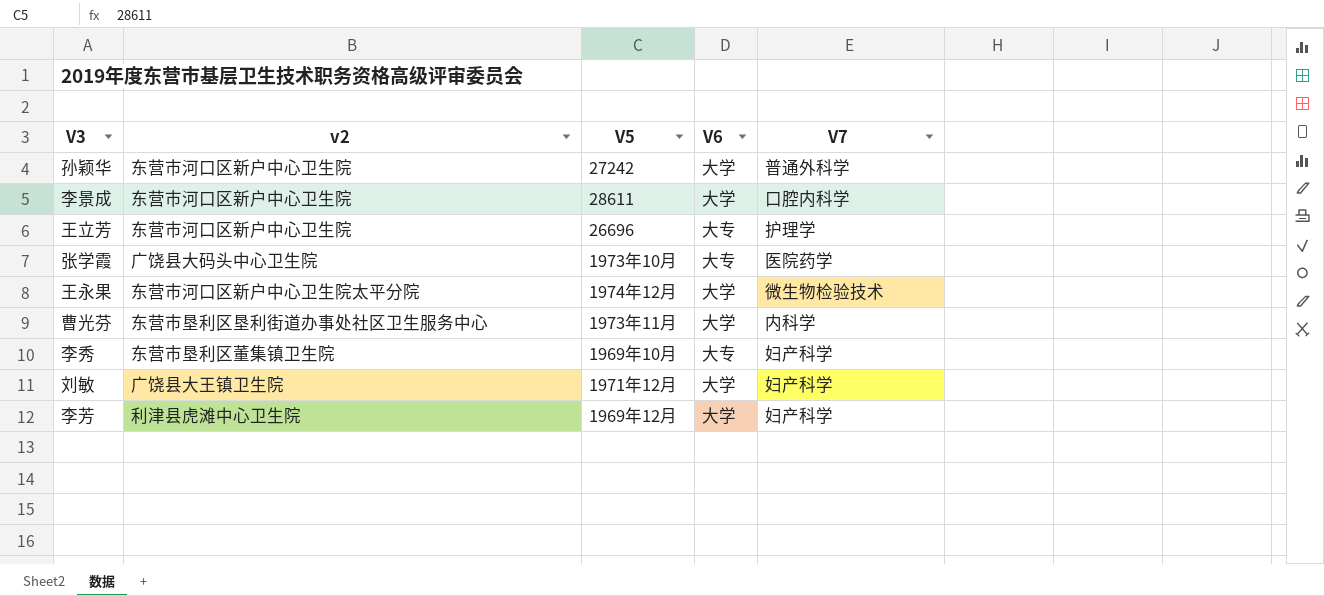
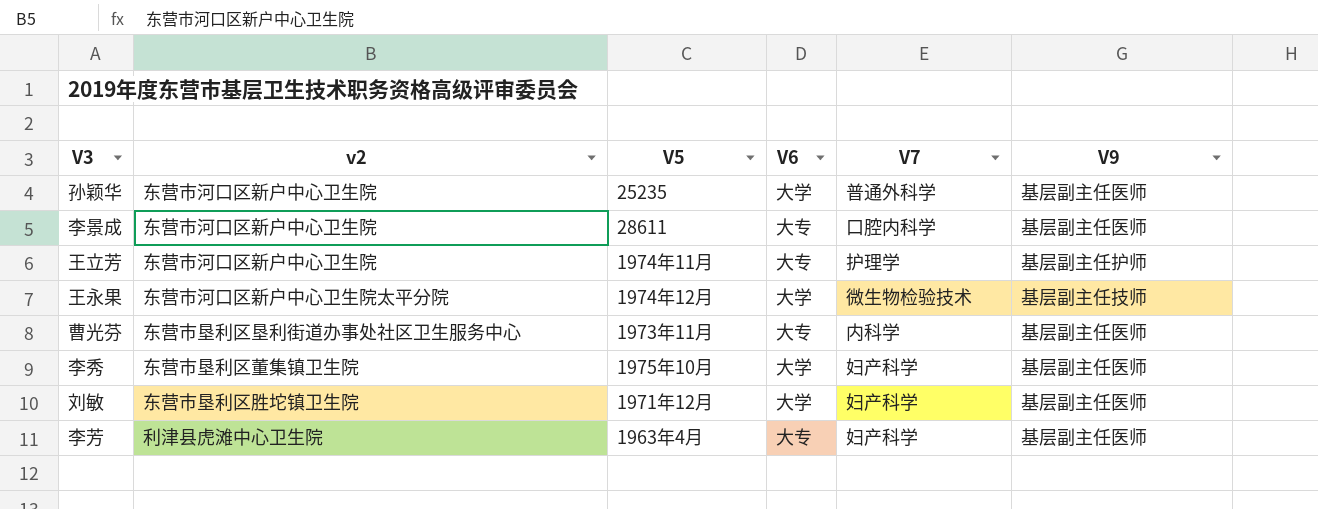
column V9 | position: none -> 6
row 张学霞: 广饶县大码头中心卫生院 | 1973年10月 | 大专 | 医院药学 -> none
孙颖华 | V5: 27242 -> 25235
李景成 | V6: 大学 -> 大专
王立芳 | V5: 26696 -> 1974年11月
曹光芬 | V6: 大学 -> 大专
李秀 | V5: 1969年10月 -> 1975年10月
李秀 | V6: 大专 -> 大学
刘敏 | v2: 广饶县大王镇卫生院 -> 东营市垦利区胜坨镇卫生院
李芳 | V5: 1969年12月 -> 1963年4月
李芳 | V6: 大学 -> 大专

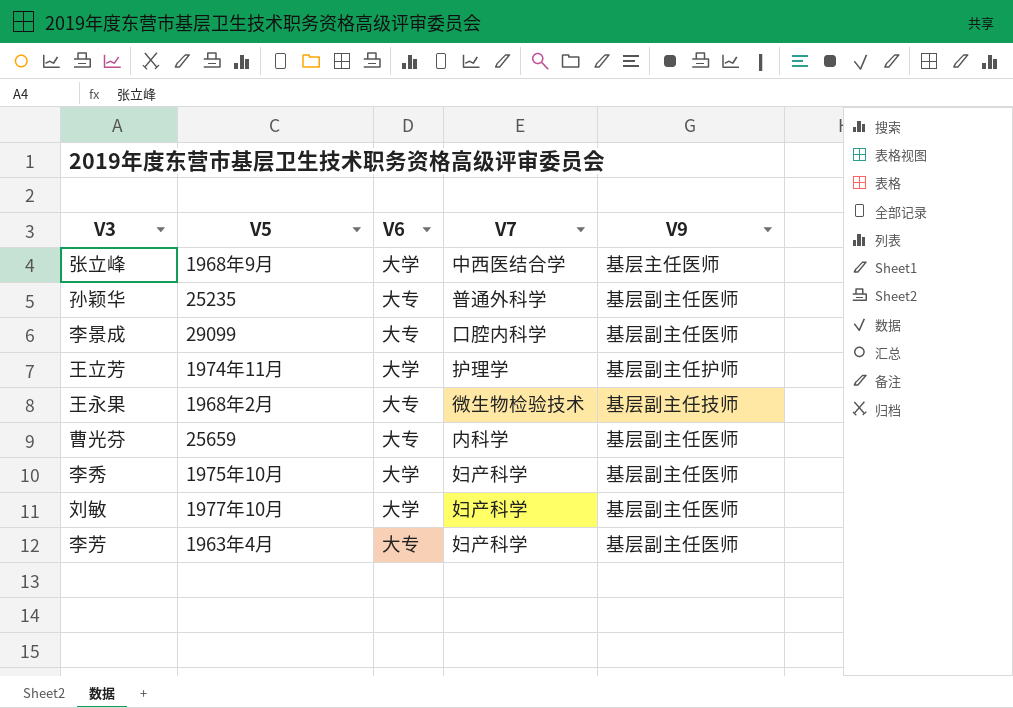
column v2 | position: 2 -> none
row 张立峰: none -> 1968年9月 | 大学 | 中西医结合学 | 基层主任医师
孙颖华 | V6: 大学 -> 大专
李景成 | V5: 28611 -> 29099
王立芳 | V6: 大专 -> 大学
王永果 | V5: 1974年12月 -> 1968年2月
王永果 | V6: 大学 -> 大专
曹光芬 | V5: 1973年11月 -> 25659
刘敏 | V5: 1971年12月 -> 1977年10月

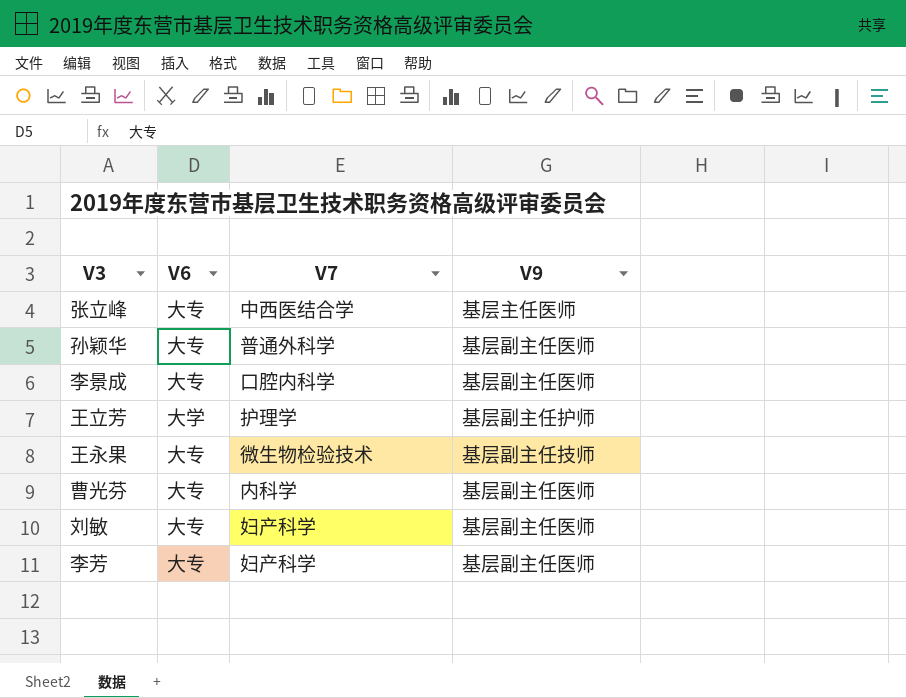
column V5 | position: 2 -> none
row 李秀: 1975年10月 | 大学 | 妇产科学 | 基层副主任医师 -> none
张立峰 | V6: 大学 -> 大专
刘敏 | V6: 大学 -> 大专

